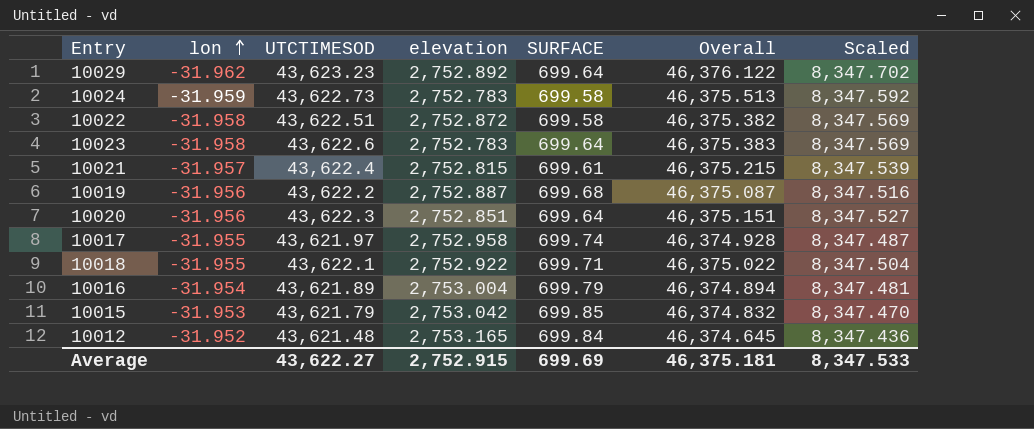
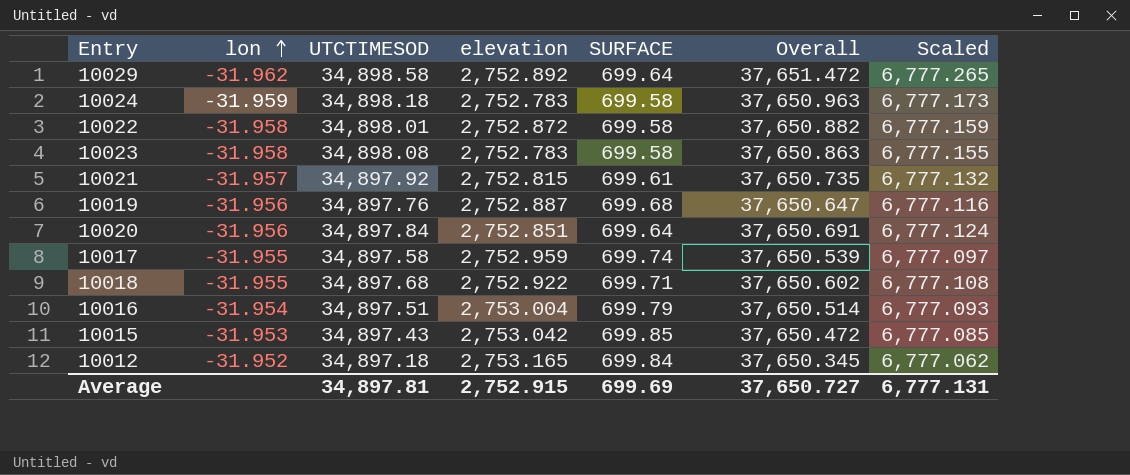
10029 | UTCTIMESOD: 43,623.23 -> 34,898.58
10029 | Overall: 46,376.122 -> 37,651.472
10029 | Scaled: 8,347.702 -> 6,777.265
10024 | UTCTIMESOD: 43,622.73 -> 34,898.18
10024 | Overall: 46,375.513 -> 37,650.963
10024 | Scaled: 8,347.592 -> 6,777.173
10022 | UTCTIMESOD: 43,622.51 -> 34,898.01
10022 | Overall: 46,375.382 -> 37,650.882
10022 | Scaled: 8,347.569 -> 6,777.159
10023 | UTCTIMESOD: 43,622.6 -> 34,898.08
10023 | SURFACE: 699.64 -> 699.58
10023 | Overall: 46,375.383 -> 37,650.863
10023 | Scaled: 8,347.569 -> 6,777.155
10021 | UTCTIMESOD: 43,622.4 -> 34,897.92
10021 | Overall: 46,375.215 -> 37,650.735
10021 | Scaled: 8,347.539 -> 6,777.132
10019 | UTCTIMESOD: 43,622.2 -> 34,897.76
10019 | Overall: 46,375.087 -> 37,650.647
10019 | Scaled: 8,347.516 -> 6,777.116
10020 | UTCTIMESOD: 43,622.3 -> 34,897.84
10020 | Overall: 46,375.151 -> 37,650.691
10020 | Scaled: 8,347.527 -> 6,777.124
10017 | UTCTIMESOD: 43,621.97 -> 34,897.58
10017 | elevation: 2,752.958 -> 2,752.959
10017 | Overall: 46,374.928 -> 37,650.539
10017 | Scaled: 8,347.487 -> 6,777.097
10018 | UTCTIMESOD: 43,622.1 -> 34,897.68
10018 | Overall: 46,375.022 -> 37,650.602
10018 | Scaled: 8,347.504 -> 6,777.108
10016 | UTCTIMESOD: 43,621.89 -> 34,897.51
10016 | Overall: 46,374.894 -> 37,650.514
10016 | Scaled: 8,347.481 -> 6,777.093
10015 | UTCTIMESOD: 43,621.79 -> 34,897.43
10015 | Overall: 46,374.832 -> 37,650.472
10015 | Scaled: 8,347.470 -> 6,777.085
10012 | UTCTIMESOD: 43,621.48 -> 34,897.18
10012 | Overall: 46,374.645 -> 37,650.345
10012 | Scaled: 8,347.436 -> 6,777.062
Average | UTCTIMESOD: 43,622.27 -> 34,897.81
Average | Overall: 46,375.181 -> 37,650.727
Average | Scaled: 8,347.533 -> 6,777.131

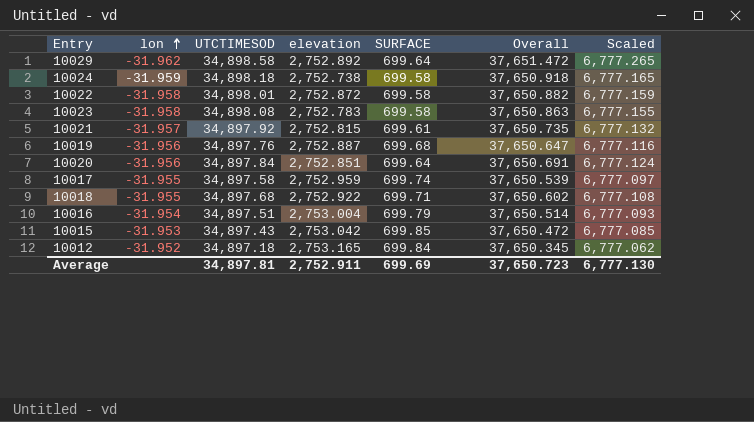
10024 | elevation: 2,752.783 -> 2,752.738
10024 | Overall: 37,650.963 -> 37,650.918
10024 | Scaled: 6,777.173 -> 6,777.165
Average | elevation: 2,752.915 -> 2,752.911
Average | Overall: 37,650.727 -> 37,650.723
Average | Scaled: 6,777.131 -> 6,777.130

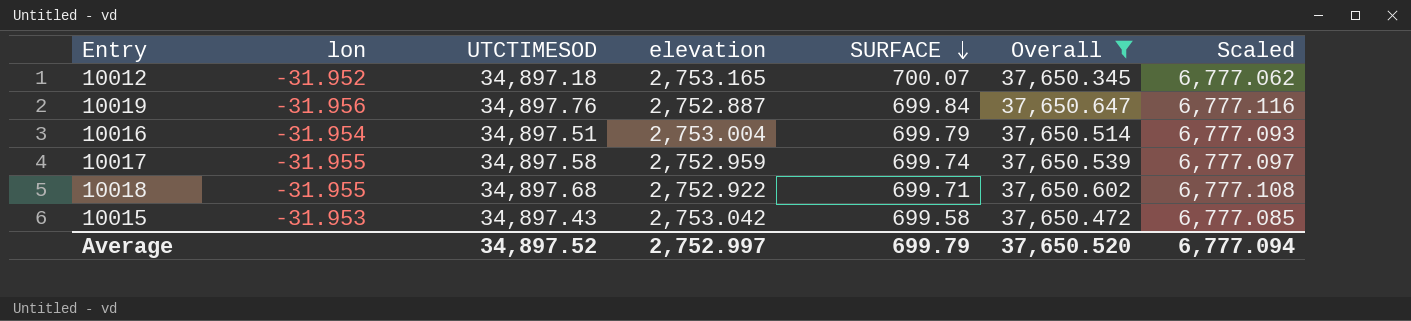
filter: none -> Overall <= 37,650.647
row order: lon ascending -> SURFACE descending
10012 | SURFACE: 699.84 -> 700.07
10019 | SURFACE: 699.68 -> 699.84
10015 | SURFACE: 699.85 -> 699.58
Average | UTCTIMESOD: 34,897.81 -> 34,897.52
Average | elevation: 2,752.911 -> 2,752.997
Average | SURFACE: 699.69 -> 699.79
Average | Overall: 37,650.723 -> 37,650.520
Average | Scaled: 6,777.130 -> 6,777.094

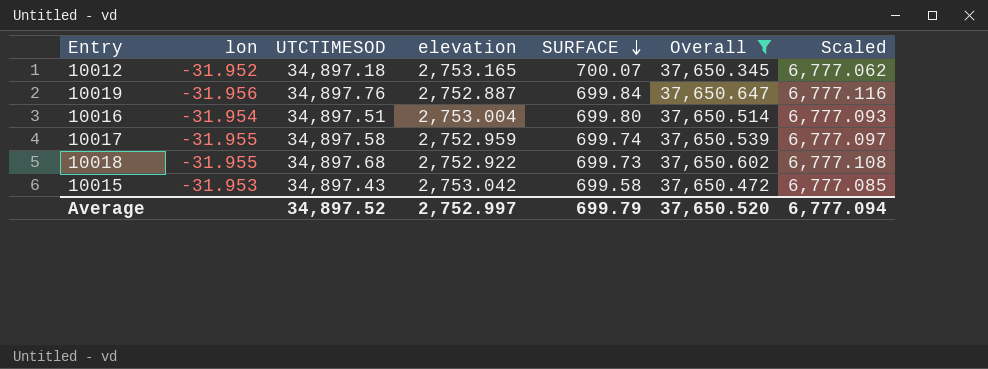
10016 | SURFACE: 699.79 -> 699.80
10018 | SURFACE: 699.71 -> 699.73

